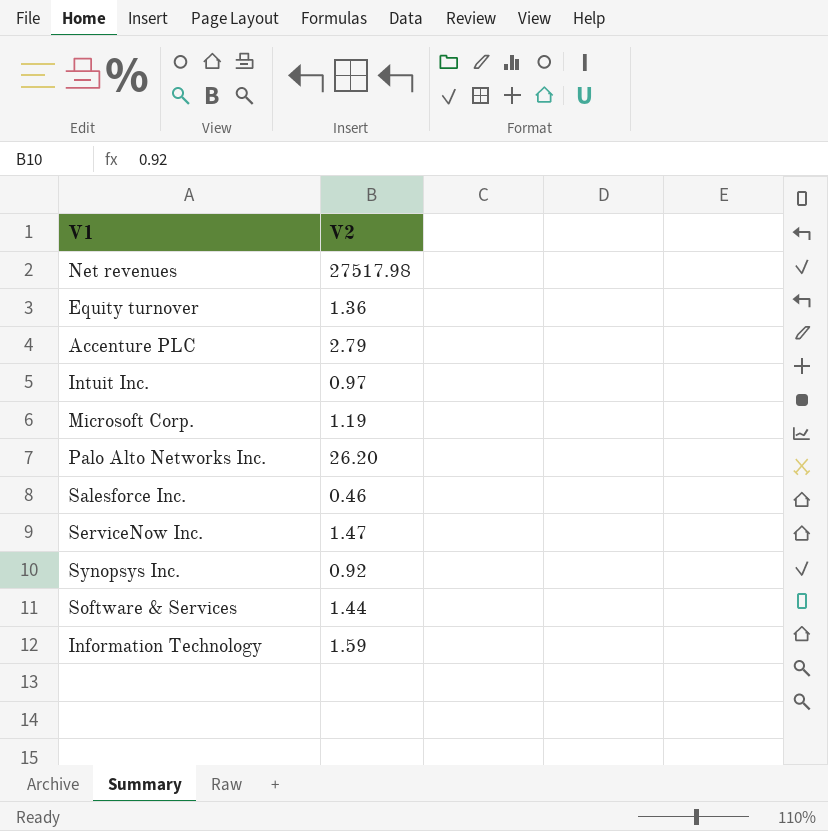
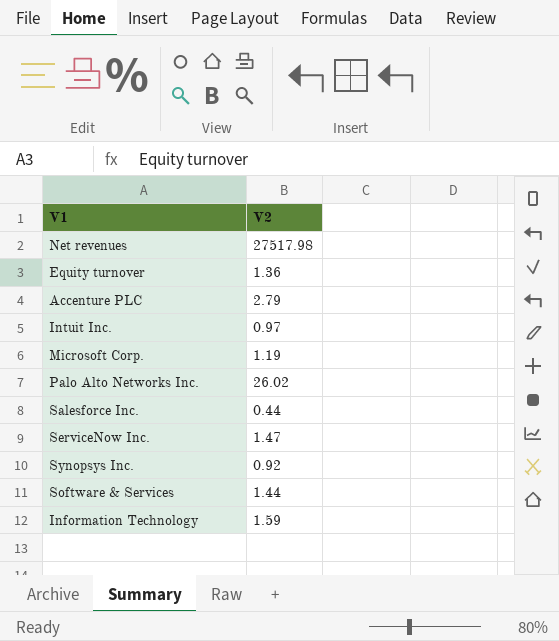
Palo Alto Networks Inc. | V2: 26.20 -> 26.02
Salesforce Inc. | V2: 0.46 -> 0.44

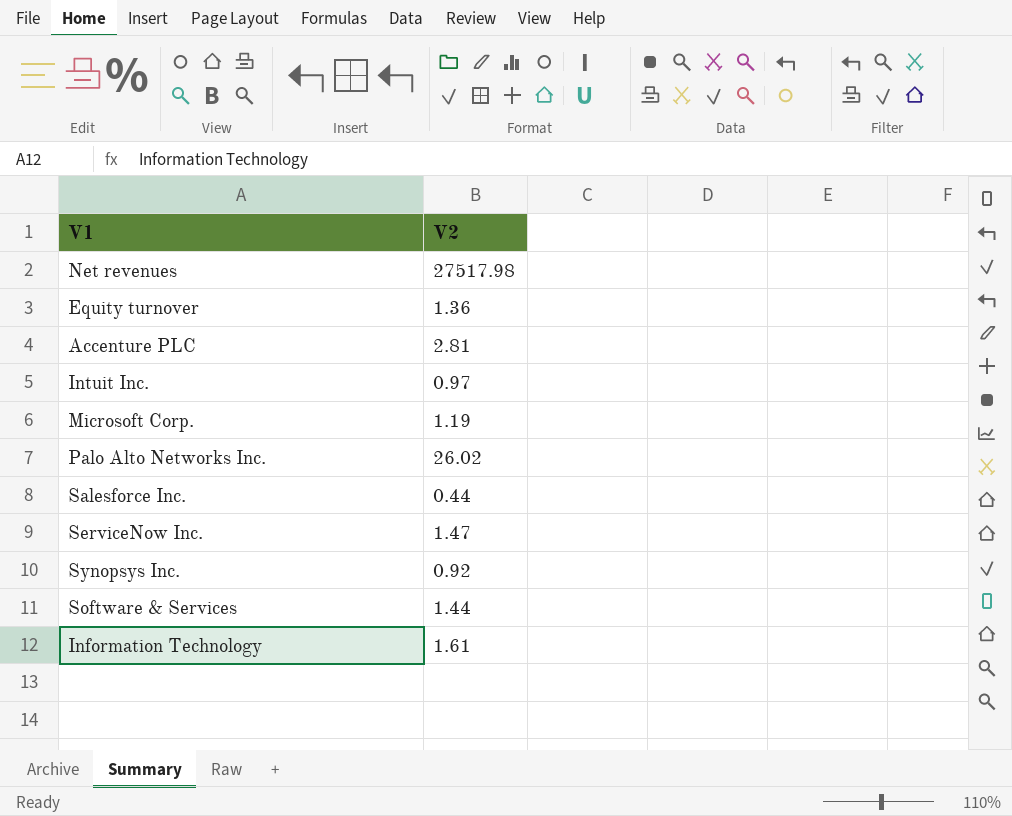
Accenture PLC | V2: 2.79 -> 2.81
Information Technology | V2: 1.59 -> 1.61

